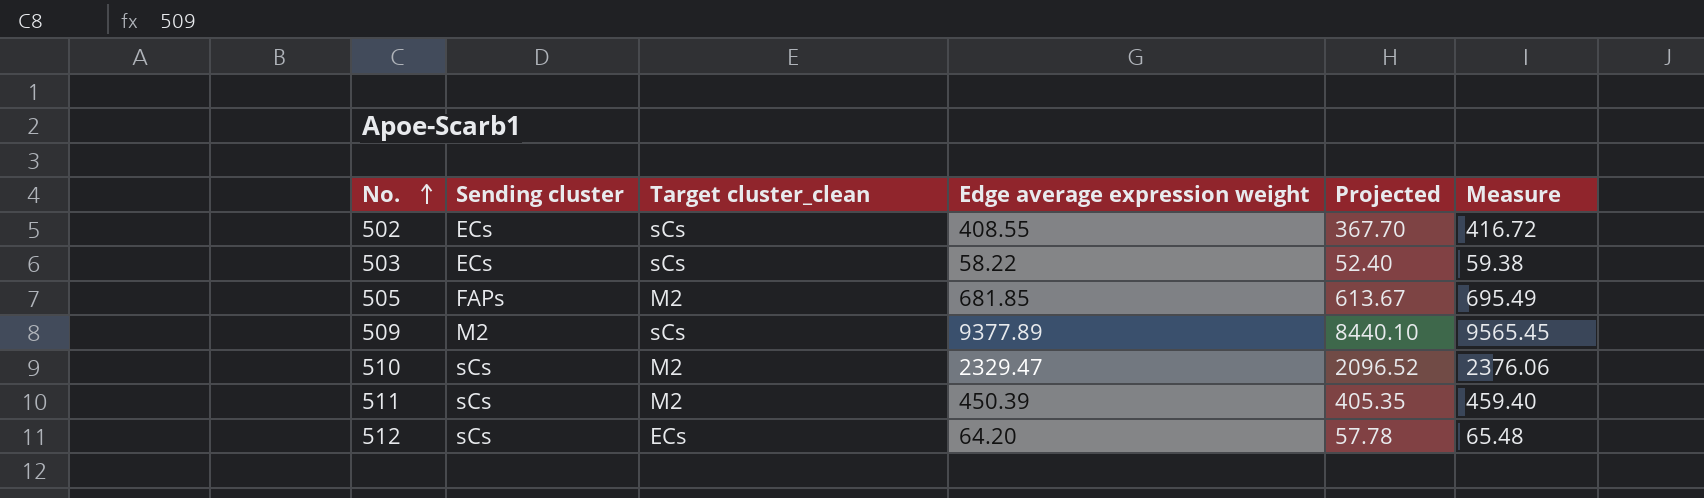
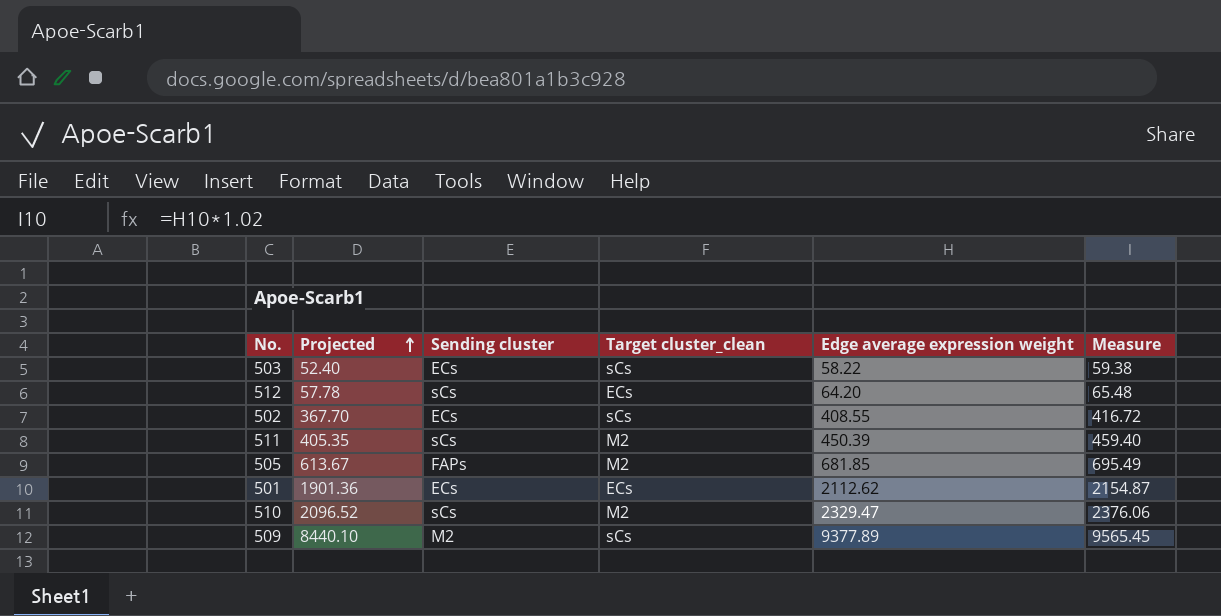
row order: No. ascending -> Projected ascending
column Projected | position: 5 -> 2
row 501: none -> 1901.36 | ECs | ECs | 2112.62 | 2154.87

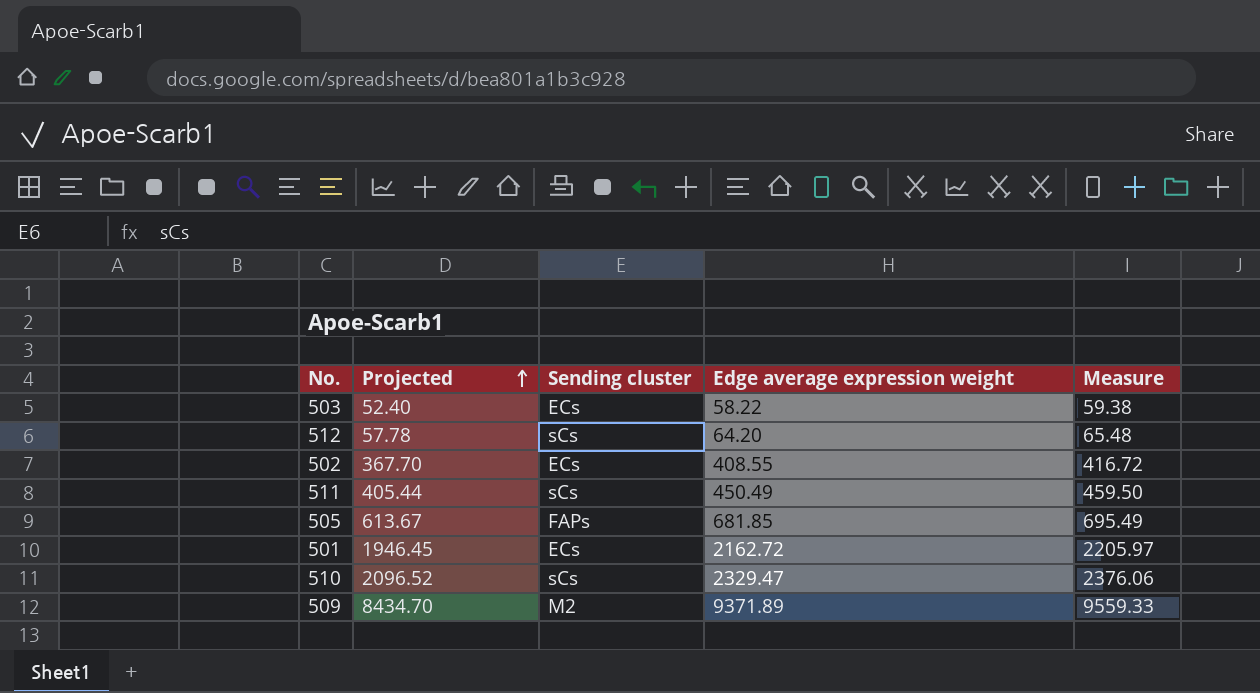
column Target cluster_clean | position: 4 -> none
511 | Projected: 405.35 -> 405.44
511 | Edge average expression weight: 450.39 -> 450.49
511 | Measure: 459.40 -> 459.50
501 | Projected: 1901.36 -> 1946.45
501 | Edge average expression weight: 2112.62 -> 2162.72
501 | Measure: 2154.87 -> 2205.97
509 | Projected: 8440.10 -> 8434.70
509 | Edge average expression weight: 9377.89 -> 9371.89
509 | Measure: 9565.45 -> 9559.33

